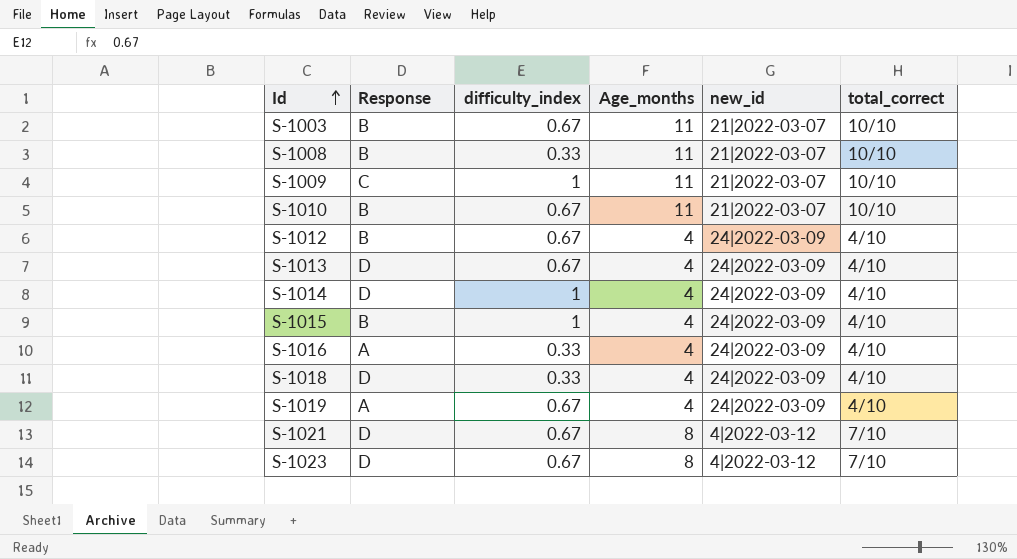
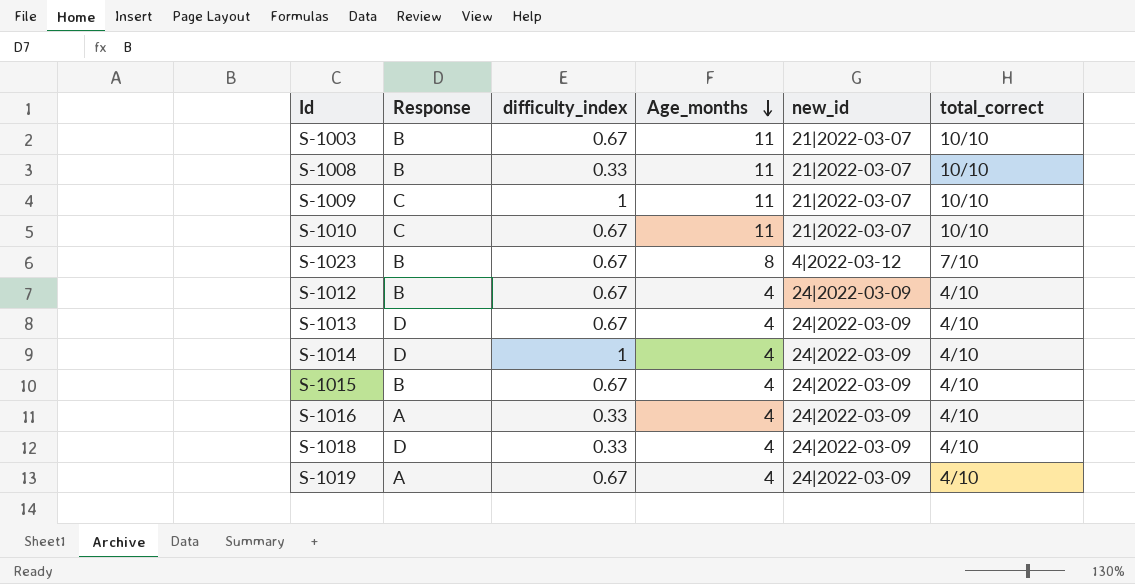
row order: Id ascending -> Age_months descending
row S-1021: D | 0.67 | 8 | 4|2022-03-12 | 7/10 -> none
S-1010 | Response: B -> C
S-1023 | Response: D -> B
S-1015 | difficulty_index: 1 -> 0.67

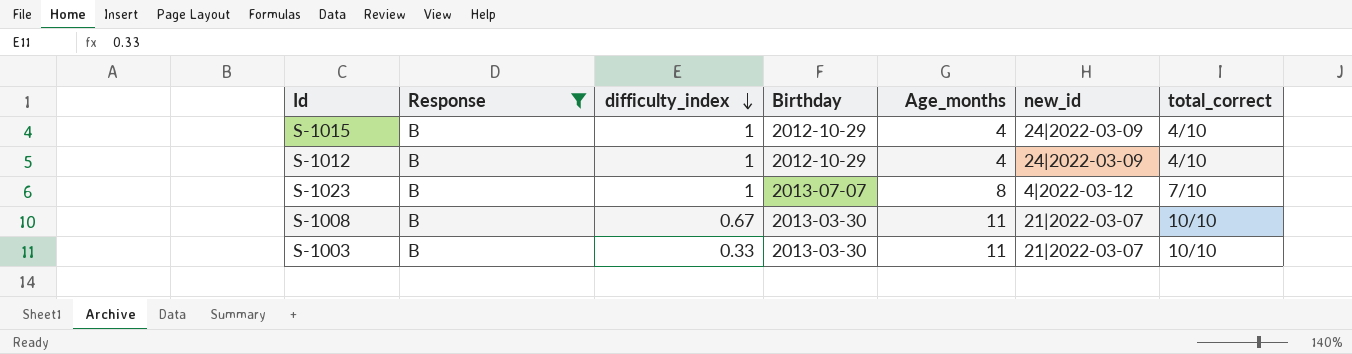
filter: none -> Response = B
row order: Age_months descending -> difficulty_index descending
column Birthday | position: none -> 4
S-1015 | difficulty_index: 0.67 -> 1
S-1012 | difficulty_index: 0.67 -> 1
S-1023 | difficulty_index: 0.67 -> 1
S-1008 | difficulty_index: 0.33 -> 0.67
S-1003 | difficulty_index: 0.67 -> 0.33

